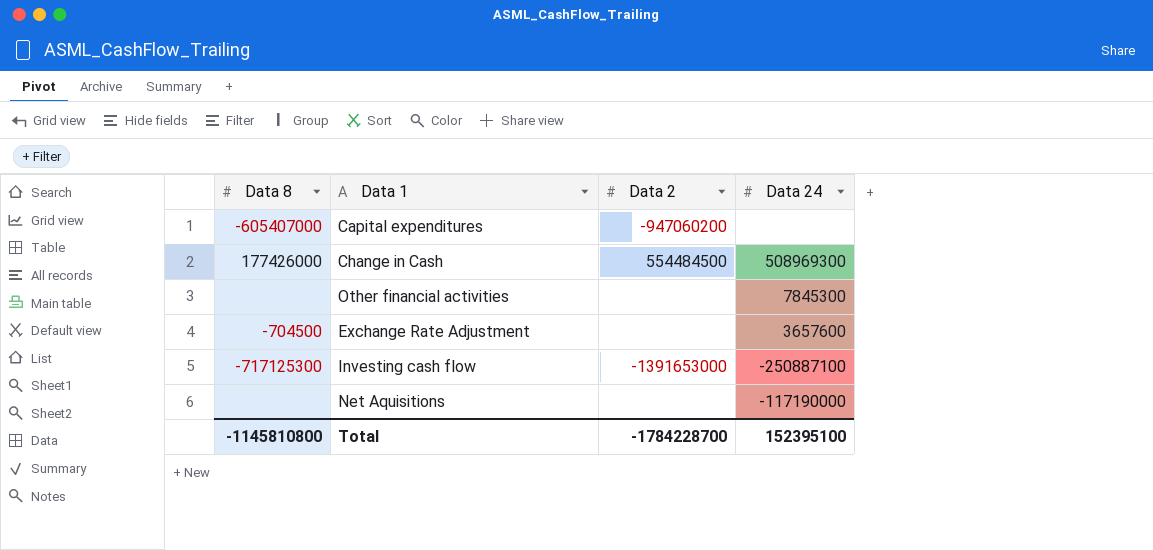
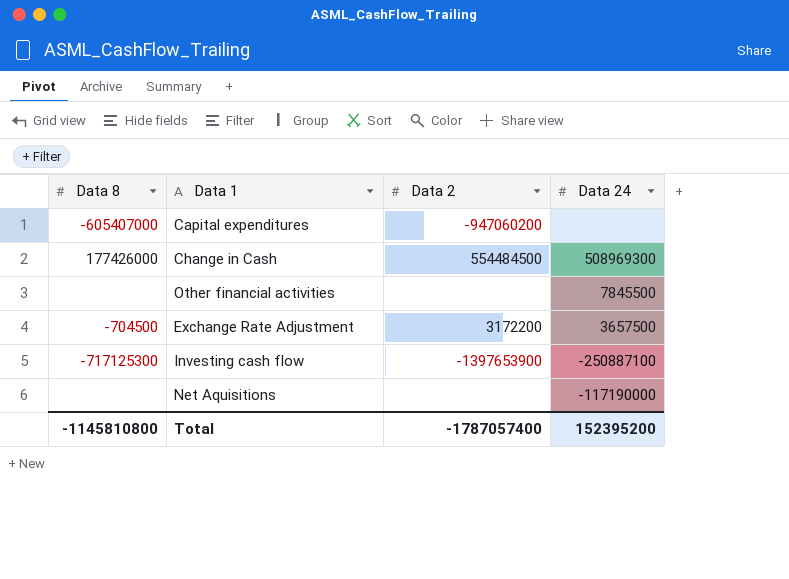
Other financial activities | Data 24: 7845300 -> 7845500
Exchange Rate Adjustment | Data 2: none -> 3172200
Exchange Rate Adjustment | Data 24: 3657600 -> 3657500
Investing cash flow | Data 2: -1391653000 -> -1397653900
Total | Data 2: -1784228700 -> -1787057400
Total | Data 24: 152395100 -> 152395200

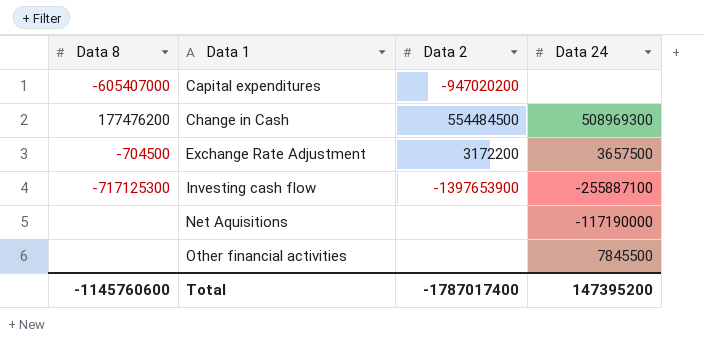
row order: none -> Data 1 ascending
Capital expenditures | Data 2: -947060200 -> -947020200
Change in Cash | Data 8: 177426000 -> 177476200
Investing cash flow | Data 24: -250887100 -> -255887100
Total | Data 8: -1145810800 -> -1145760600
Total | Data 2: -1787057400 -> -1787017400
Total | Data 24: 152395200 -> 147395200

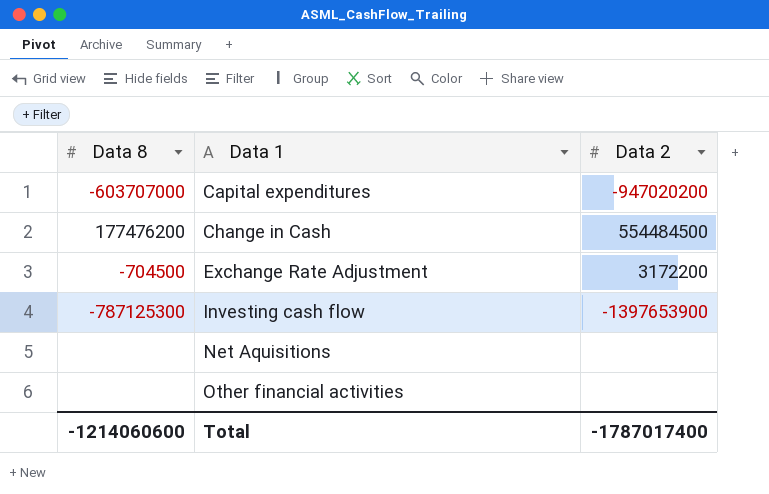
column Data 24 | position: 4 -> none
Capital expenditures | Data 8: -605407000 -> -603707000
Investing cash flow | Data 8: -717125300 -> -787125300
Total | Data 8: -1145760600 -> -1214060600

